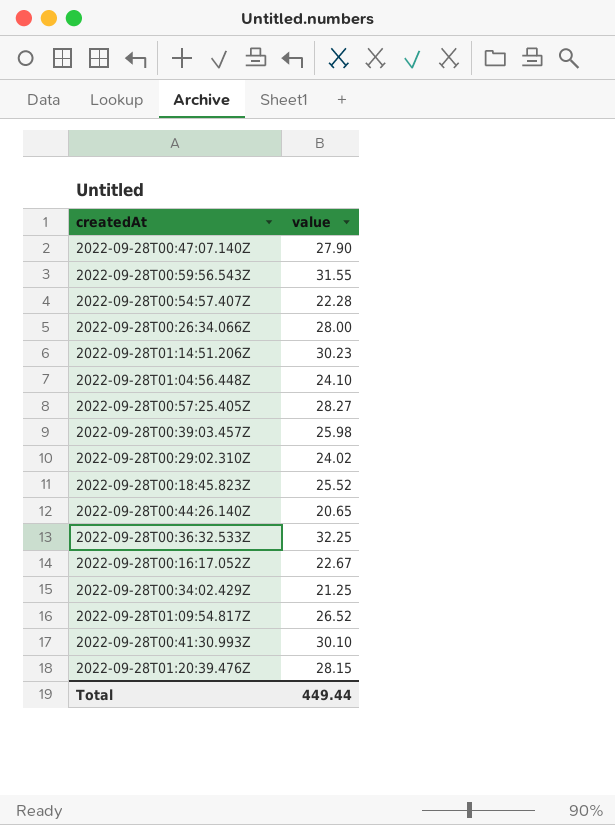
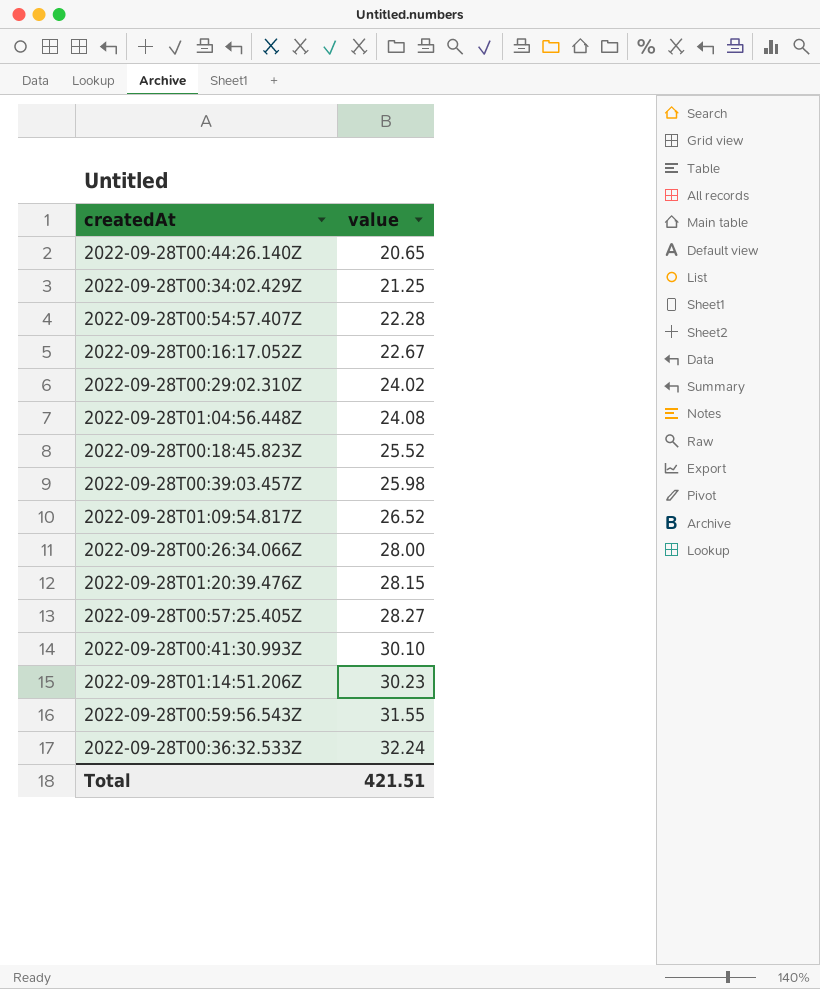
row order: none -> value ascending
row 2022-09-28T00:47:07.140Z: 27.90 -> none
2022-09-28T01:04:56.448Z | value: 24.10 -> 24.08
2022-09-28T00:36:32.533Z | value: 32.25 -> 32.24
Total | value: 449.44 -> 421.51

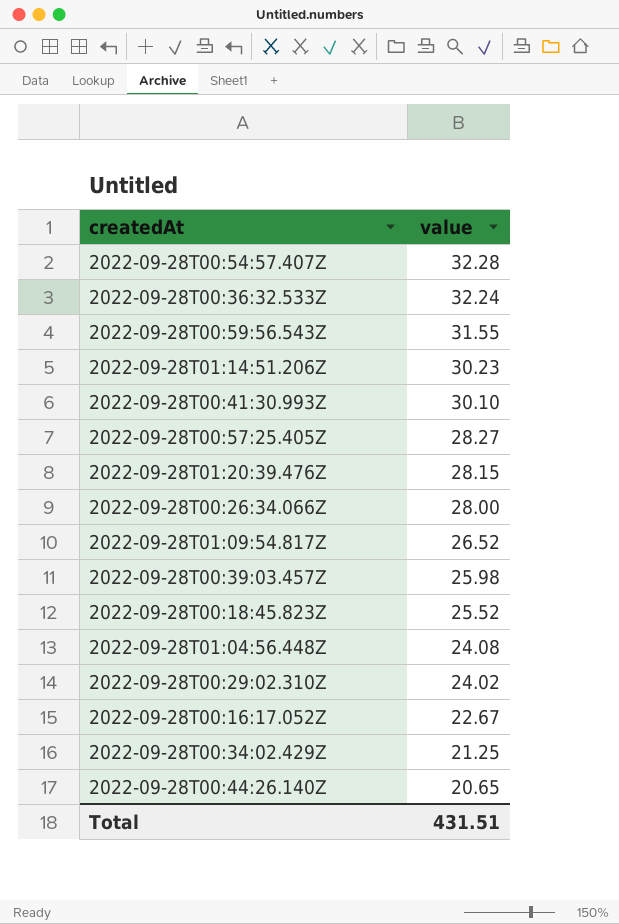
row order: value ascending -> value descending
2022-09-28T00:54:57.407Z | value: 22.28 -> 32.28
Total | value: 421.51 -> 431.51

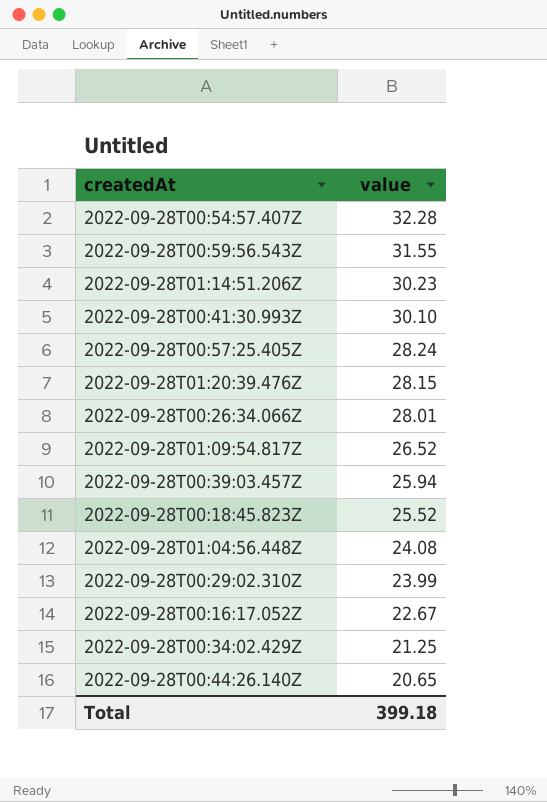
row 2022-09-28T00:36:32.533Z: 32.24 -> none
2022-09-28T00:57:25.405Z | value: 28.27 -> 28.24
2022-09-28T00:26:34.066Z | value: 28.00 -> 28.01
2022-09-28T00:39:03.457Z | value: 25.98 -> 25.94
2022-09-28T00:29:02.310Z | value: 24.02 -> 23.99
Total | value: 431.51 -> 399.18

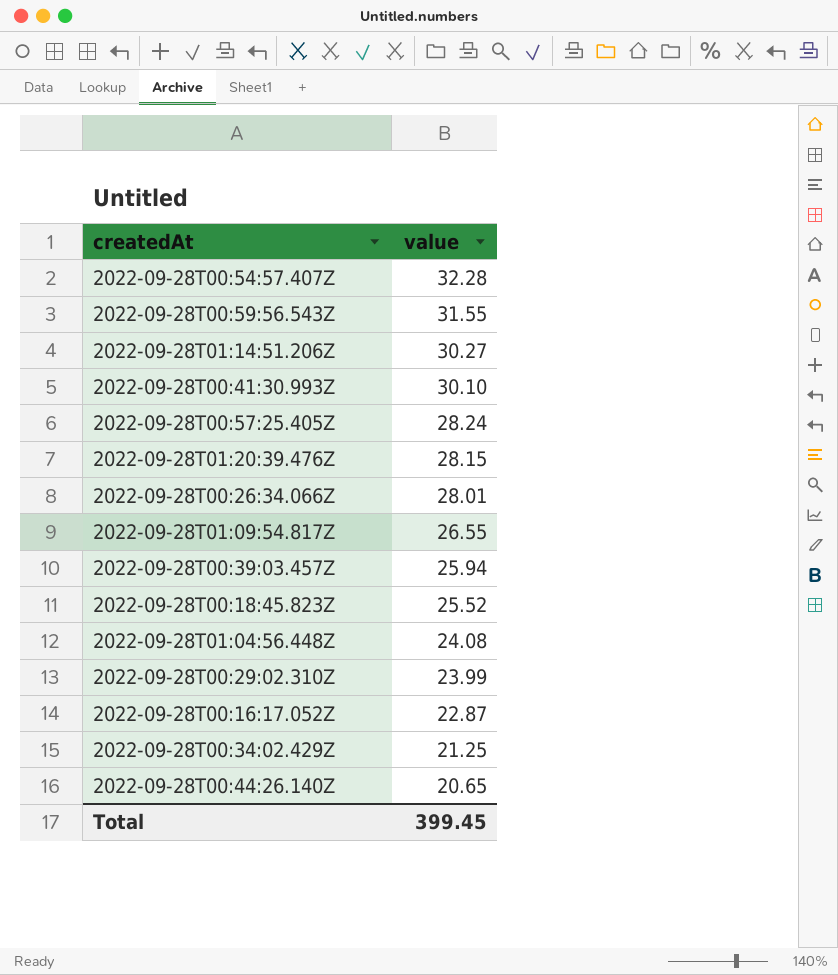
2022-09-28T01:14:51.206Z | value: 30.23 -> 30.27
2022-09-28T01:09:54.817Z | value: 26.52 -> 26.55
2022-09-28T00:16:17.052Z | value: 22.67 -> 22.87
Total | value: 399.18 -> 399.45

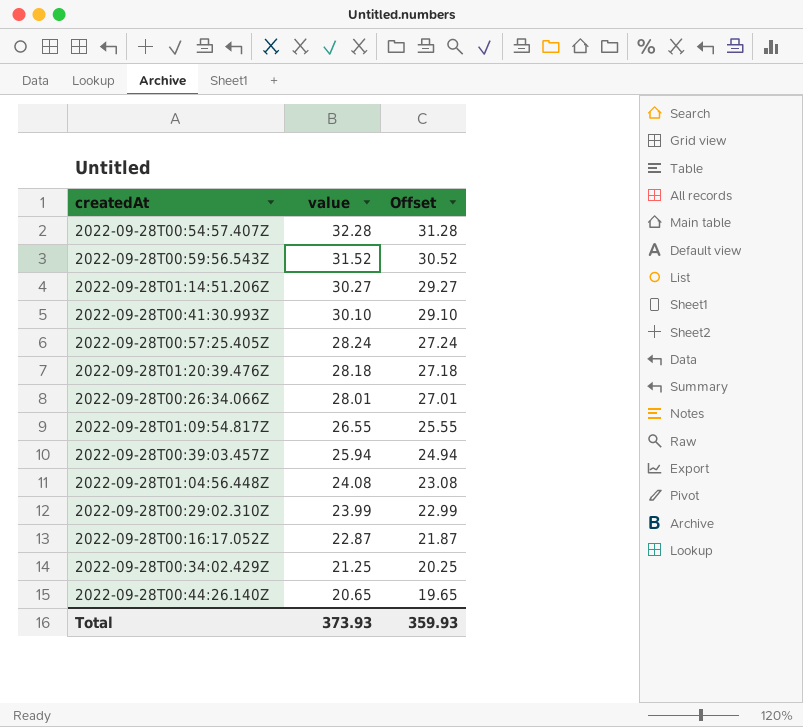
column Offset | formula: none -> [value] - 1
row 2022-09-28T00:18:45.823Z: 25.52 -> none
2022-09-28T00:59:56.543Z | value: 31.55 -> 31.52
2022-09-28T01:20:39.476Z | value: 28.15 -> 28.18
Total | value: 399.45 -> 373.93

